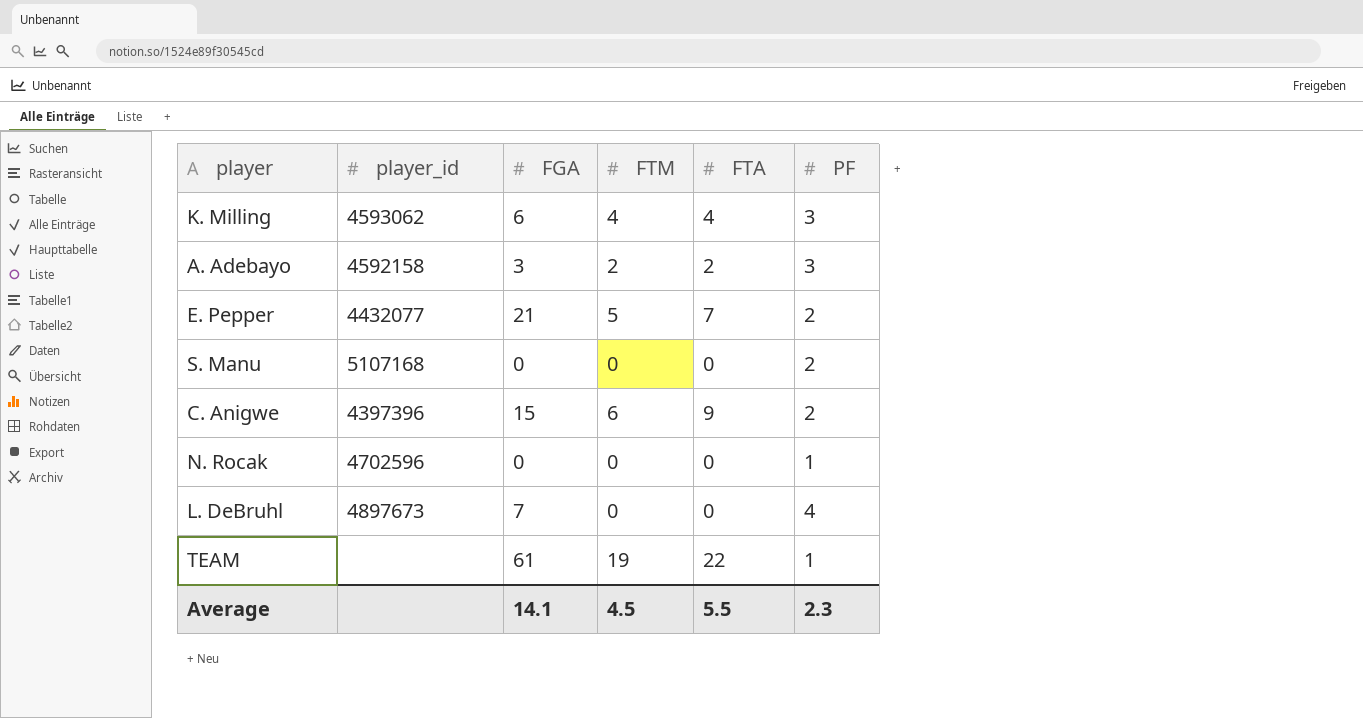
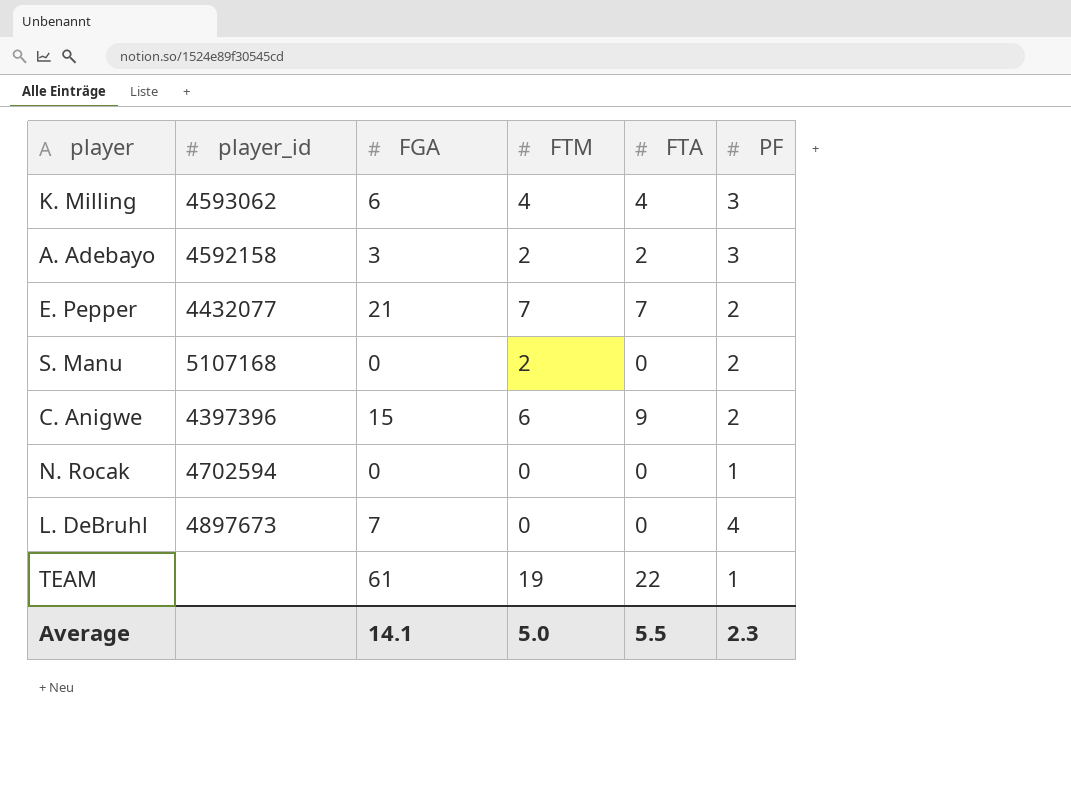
E. Pepper | FTM: 5 -> 7
S. Manu | FTM: 0 -> 2
N. Rocak | player_id: 4702596 -> 4702594
Average | FTM: 4.5 -> 5.0

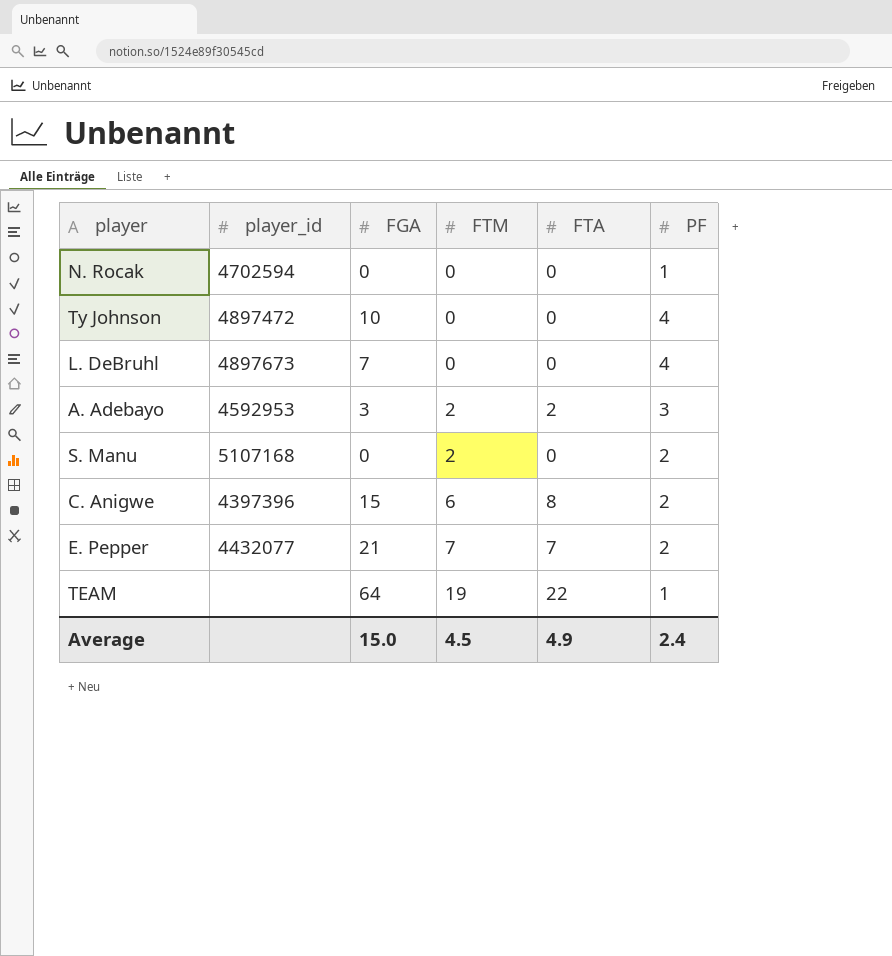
row order: none -> FTM ascending
row K. Milling: 4593062 | 6 | 4 | 4 | 3 -> none
row Ty Johnson: none -> 4897472 | 10 | 0 | 0 | 4
A. Adebayo | player_id: 4592158 -> 4592953
C. Anigwe | FTA: 9 -> 8
TEAM | FGA: 61 -> 64
Average | FGA: 14.1 -> 15.0
Average | FTM: 5.0 -> 4.5
Average | FTA: 5.5 -> 4.9
Average | PF: 2.3 -> 2.4

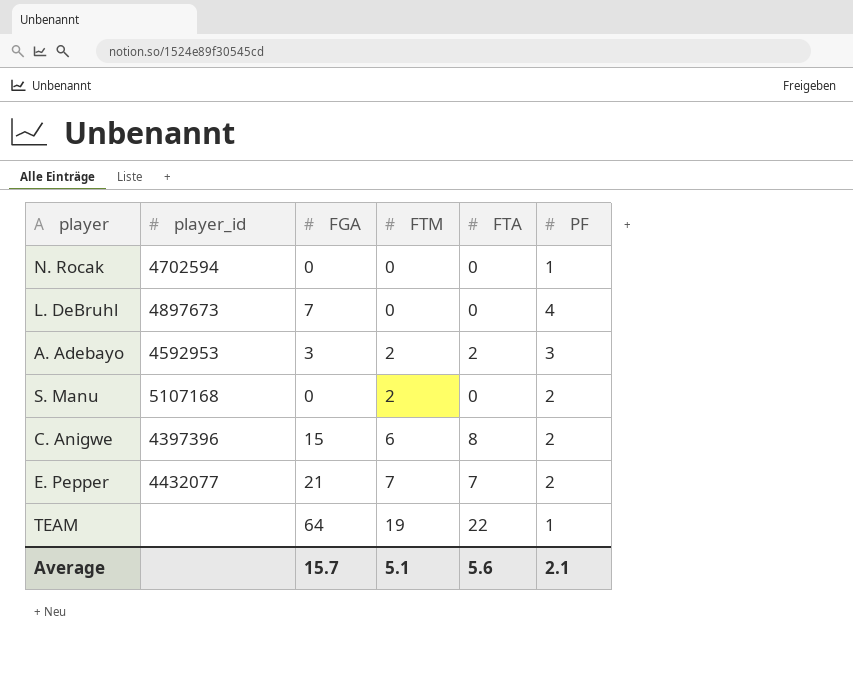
row Ty Johnson: 4897472 | 10 | 0 | 0 | 4 -> none
Average | FGA: 15.0 -> 15.7
Average | FTM: 4.5 -> 5.1
Average | FTA: 4.9 -> 5.6
Average | PF: 2.4 -> 2.1

